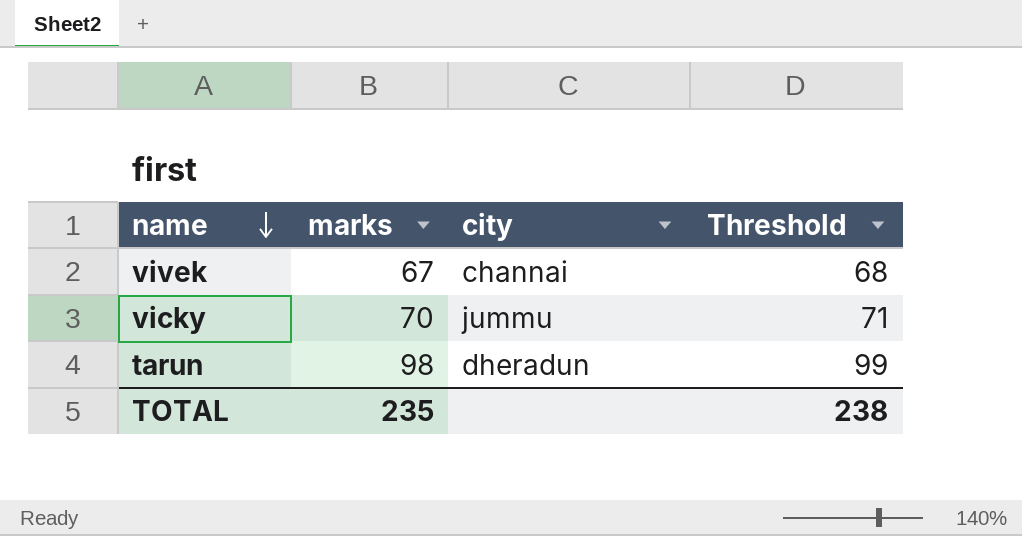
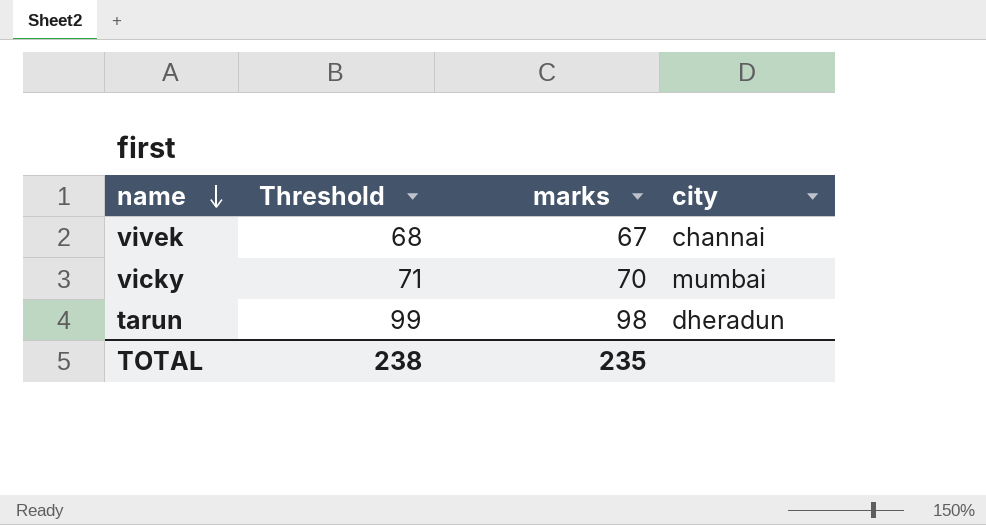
column Threshold | position: 4 -> 2
vicky | city: jummu -> mumbai

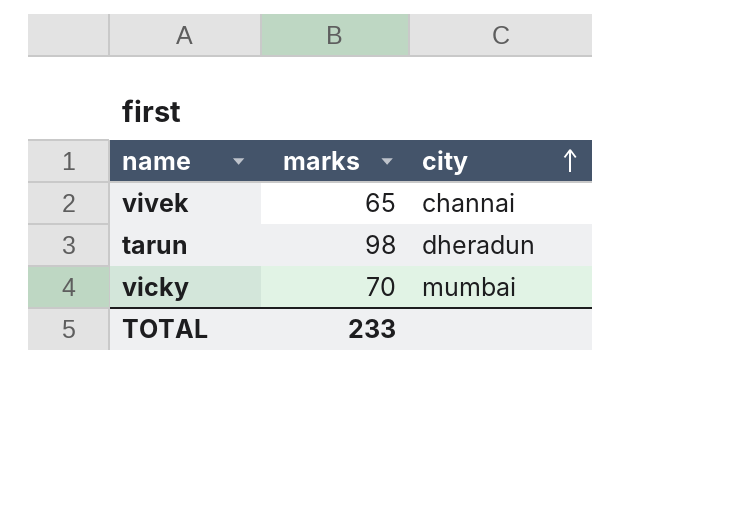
row order: name descending -> city ascending
column Threshold | formula: [marks] + 1 -> none
vivek | marks: 67 -> 65
TOTAL | marks: 235 -> 233

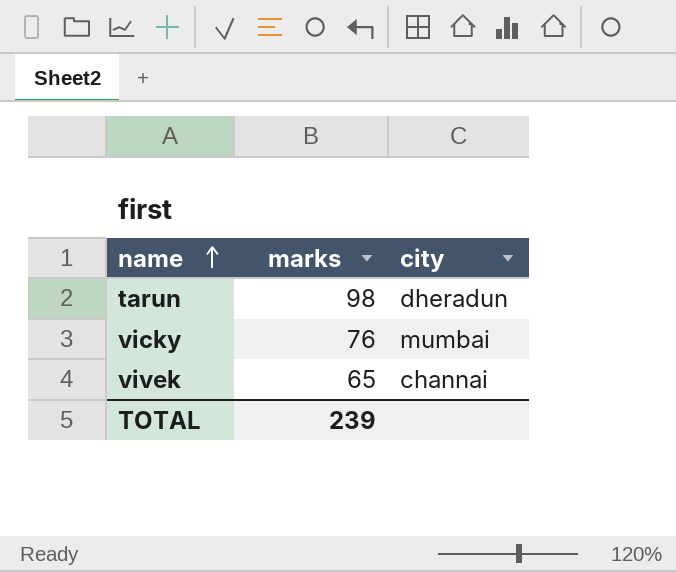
row order: city ascending -> name ascending
vicky | marks: 70 -> 76
TOTAL | marks: 233 -> 239

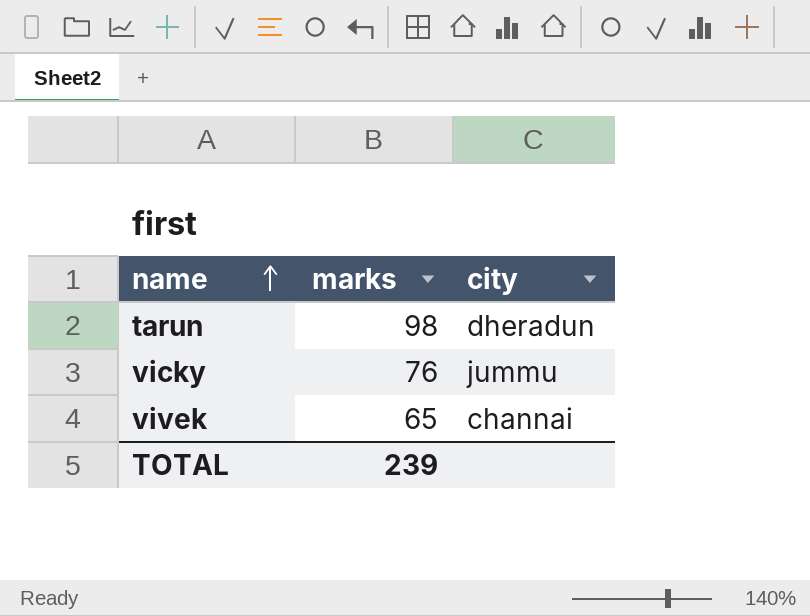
vicky | city: mumbai -> jummu

